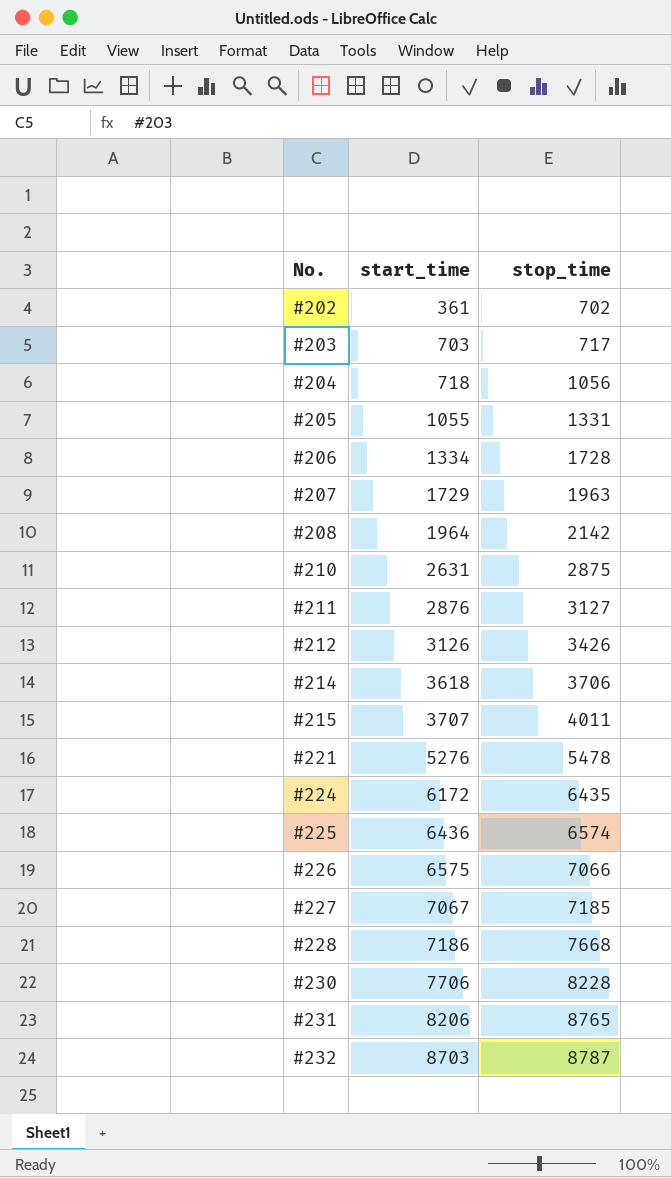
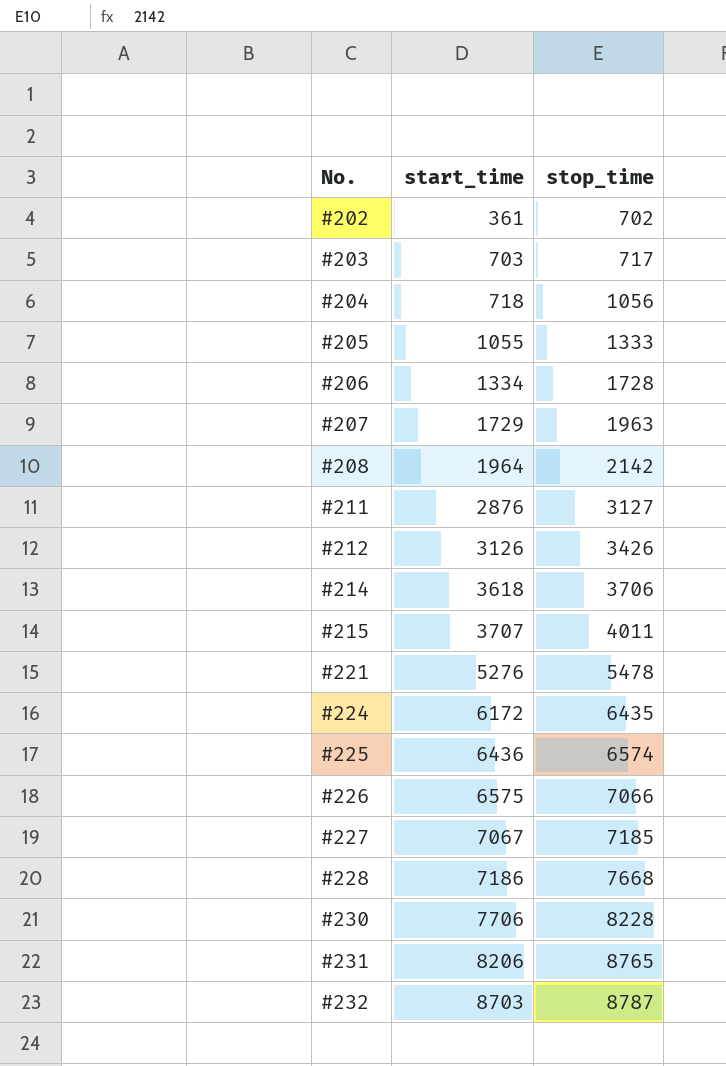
row #210: 2631 | 2875 -> none
#205 | stop_time: 1331 -> 1333

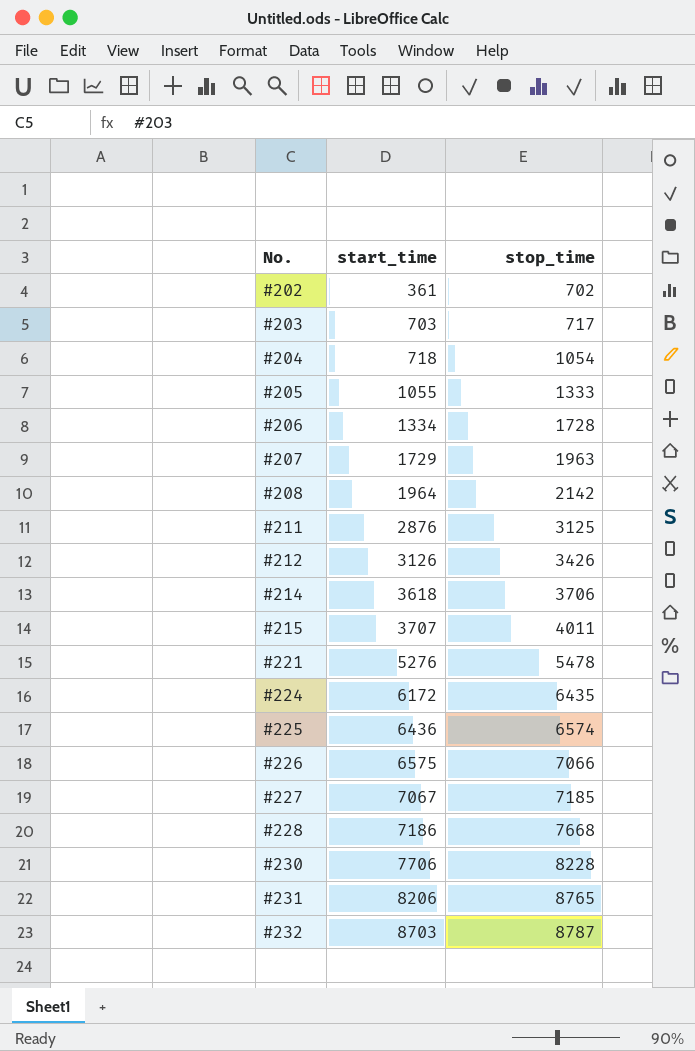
#204 | stop_time: 1056 -> 1054
#211 | stop_time: 3127 -> 3125

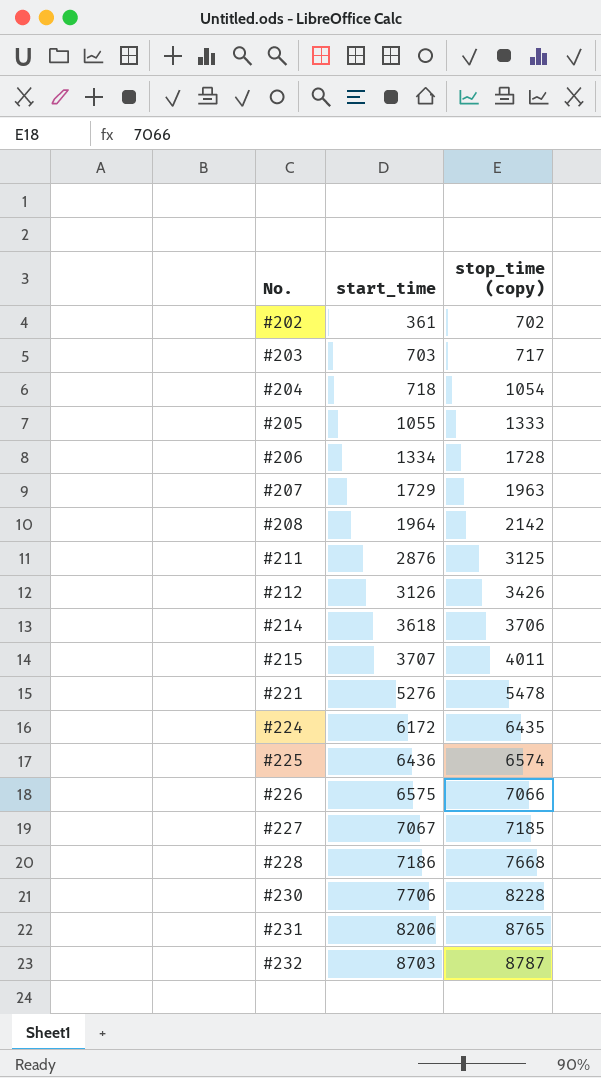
column name: stop_time -> stop_time (copy)

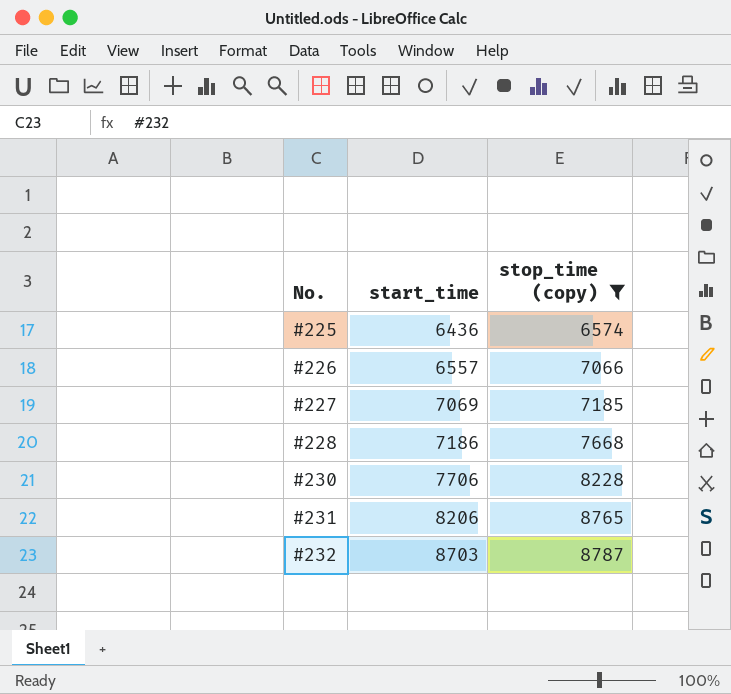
filter: none -> stop_time (copy) >= 6574
#226 | start_time: 6575 -> 6557
#227 | start_time: 7067 -> 7069

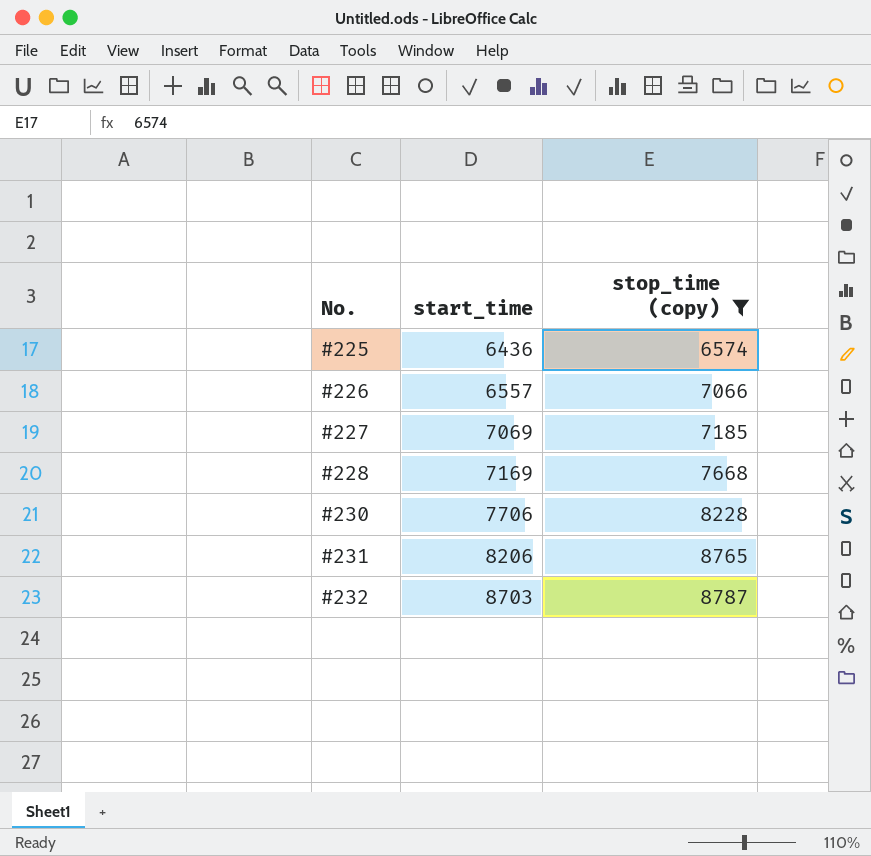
#228 | start_time: 7186 -> 7169

